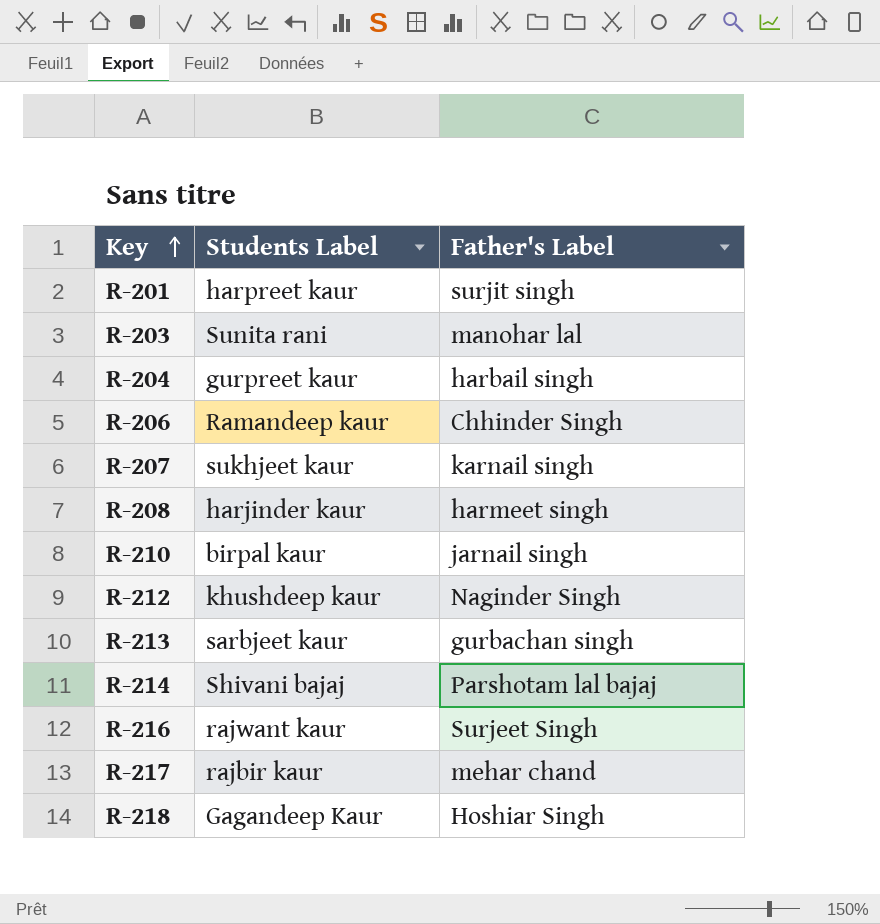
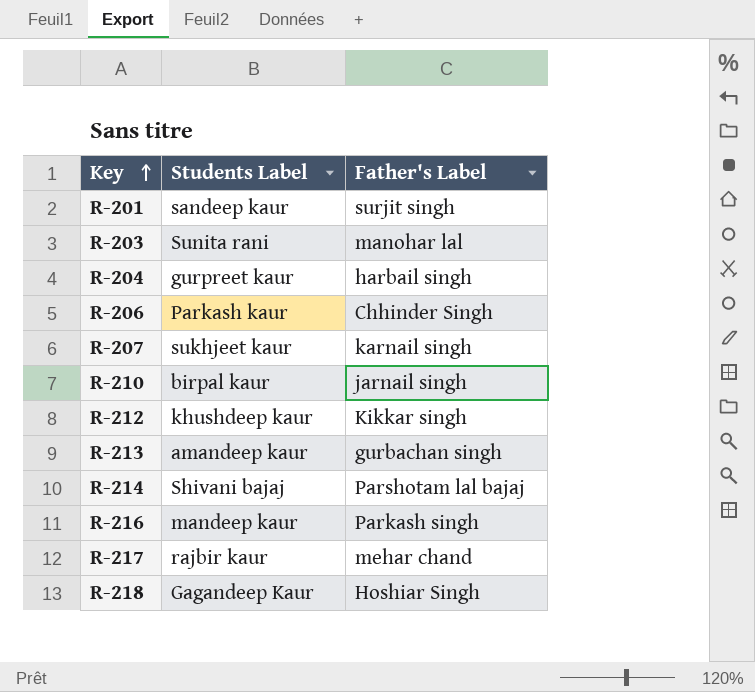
row R-208: harjinder kaur | harmeet singh -> none
R-201 | Students Label: harpreet kaur -> sandeep kaur
R-206 | Students Label: Ramandeep kaur -> Parkash kaur
R-212 | Father's Label: Naginder Singh -> Kikkar singh
R-213 | Students Label: sarbjeet kaur -> amandeep kaur
R-216 | Students Label: rajwant kaur -> mandeep kaur
R-216 | Father's Label: Surjeet Singh -> Parkash singh

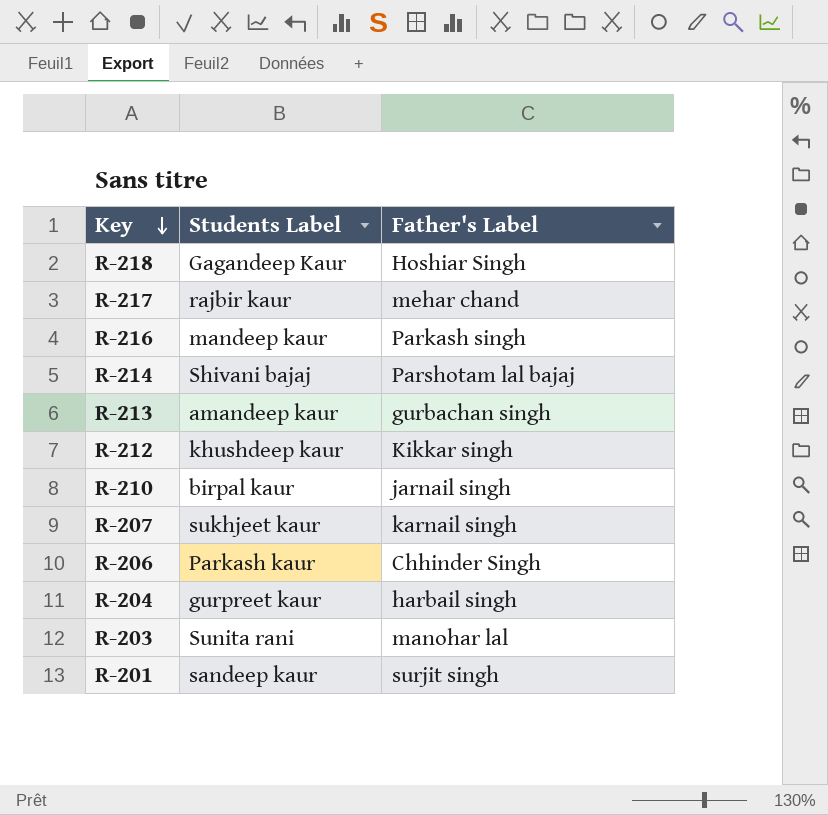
row order: Key ascending -> Key descending

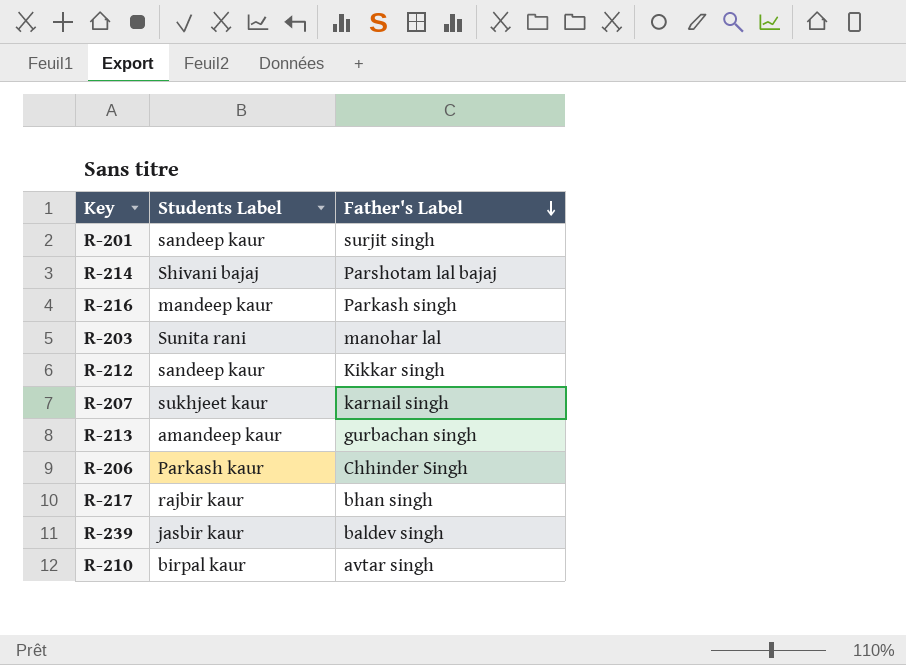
row order: Key descending -> Father's Label descending
row R-218: Gagandeep Kaur | Hoshiar Singh -> none
row R-204: gurpreet kaur | harbail singh -> none
R-212 | Students Label: khushdeep kaur -> sandeep kaur
R-217 | Father's Label: mehar chand -> bhan singh
row R-239: none -> jasbir kaur | baldev singh
R-210 | Father's Label: jarnail singh -> avtar singh

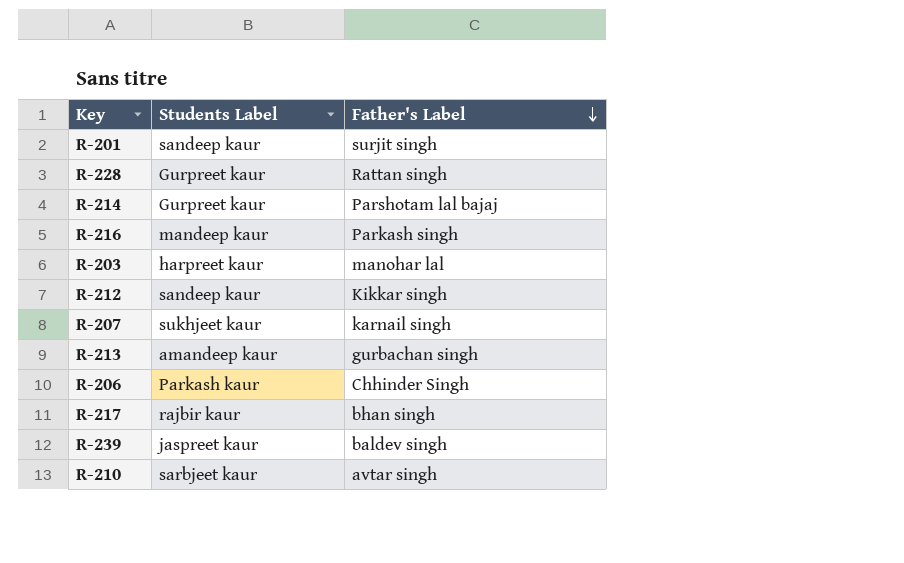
row R-228: none -> Gurpreet kaur | Rattan singh
R-214 | Students Label: Shivani bajaj -> Gurpreet kaur
R-203 | Students Label: Sunita rani -> harpreet kaur
R-239 | Students Label: jasbir kaur -> jaspreet kaur
R-210 | Students Label: birpal kaur -> sarbjeet kaur

